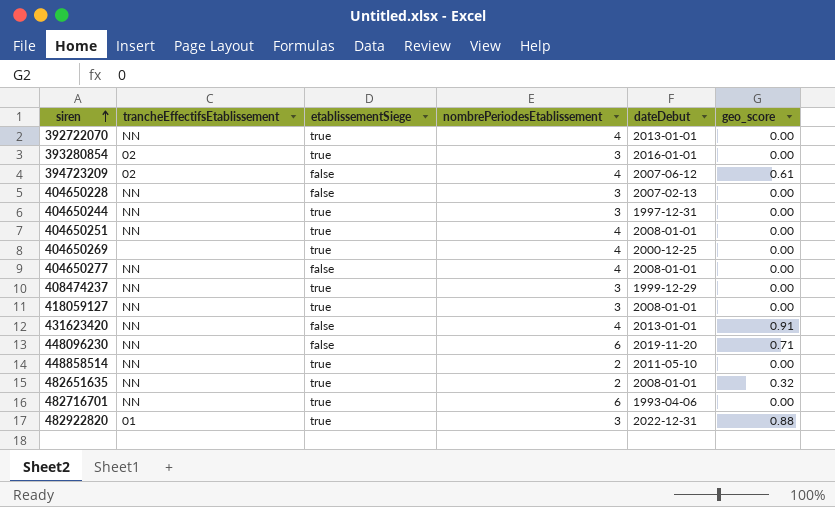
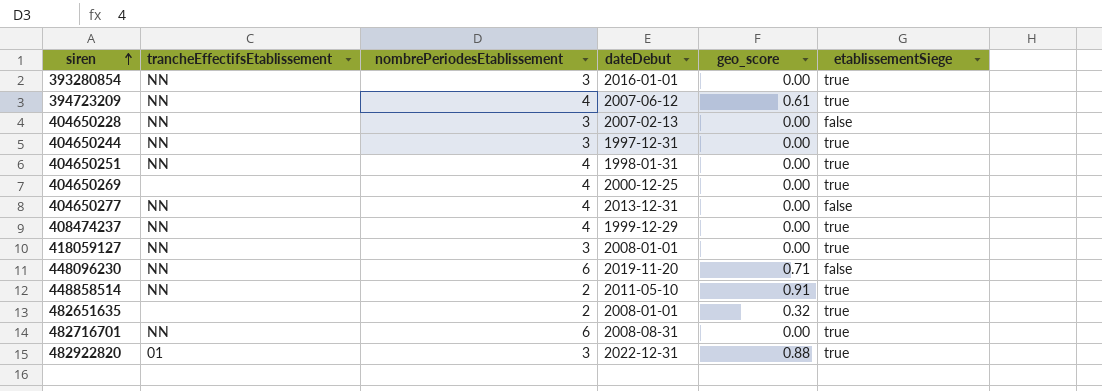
column etablissementSiege | position: 3 -> 6
row 392722070: NN | true | 4 | 2013-01-01 | 0.00 -> none
row 431623420: NN | false | 4 | 2013-01-01 | 0.91 -> none
393280854 | trancheEffectifsEtablissement: 02 -> NN
394723209 | trancheEffectifsEtablissement: 02 -> NN
394723209 | etablissementSiege: false -> true
404650251 | dateDebut: 2008-01-01 -> 1998-01-31
404650277 | dateDebut: 2008-01-01 -> 2013-12-31
408474237 | nombrePeriodesEtablissement: 3 -> 4
448858514 | geo_score: 0.00 -> 0.91
482651635 | trancheEffectifsEtablissement: NN -> none
482716701 | dateDebut: 1993-04-06 -> 2008-08-31

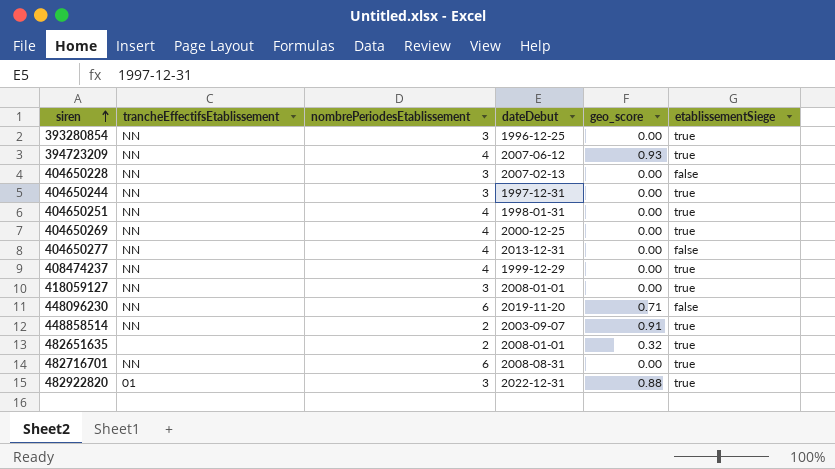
393280854 | dateDebut: 2016-01-01 -> 1996-12-25
394723209 | geo_score: 0.61 -> 0.93
404650269 | trancheEffectifsEtablissement: none -> NN
448858514 | dateDebut: 2011-05-10 -> 2003-09-07

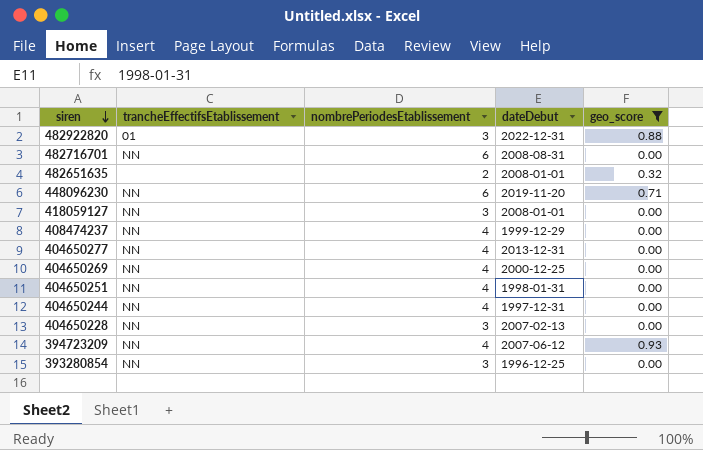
filter: none -> geo_score != 0.91
row order: siren ascending -> siren descending
column etablissementSiege | position: 6 -> none
404650244 | nombrePeriodesEtablissement: 3 -> 4

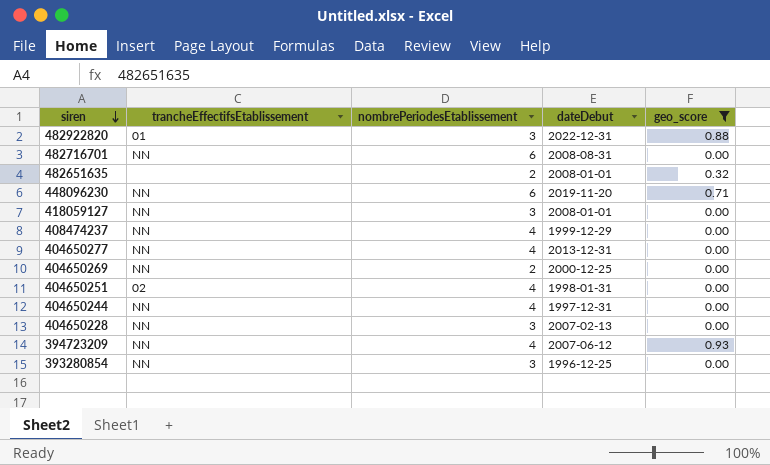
404650269 | nombrePeriodesEtablissement: 4 -> 2
404650251 | trancheEffectifsEtablissement: NN -> 02

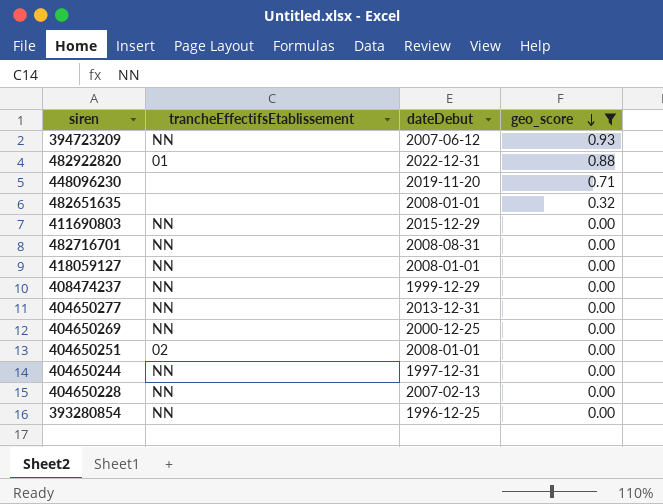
row order: siren descending -> geo_score descending
column nombrePeriodesEtablissement | position: 3 -> none
448096230 | trancheEffectifsEtablissement: NN -> none
row 411690803: none -> NN | 2015-12-29 | 0.00
404650251 | dateDebut: 1998-01-31 -> 2008-01-01

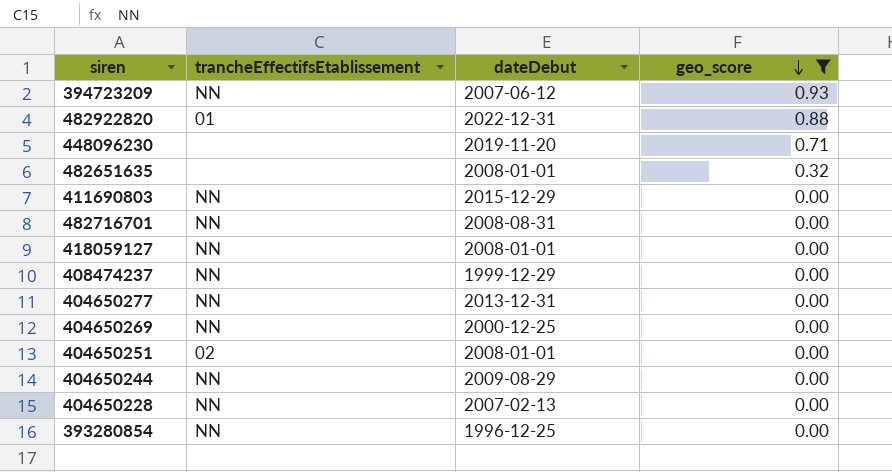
404650244 | dateDebut: 1997-12-31 -> 2009-08-29

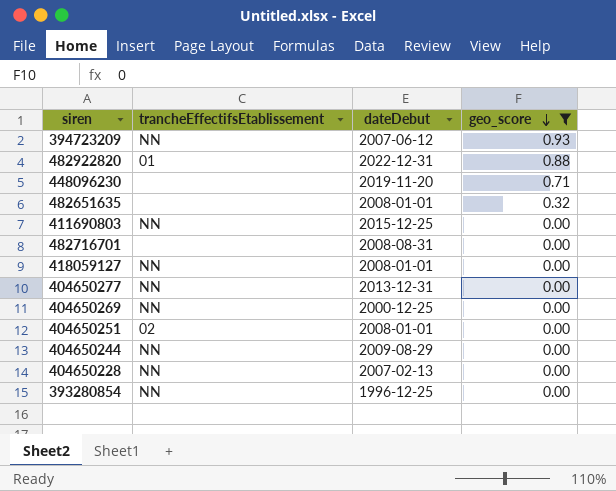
row 408474237: NN | 1999-12-29 | 0.00 -> none
411690803 | dateDebut: 2015-12-29 -> 2015-12-25
482716701 | trancheEffectifsEtablissement: NN -> none

